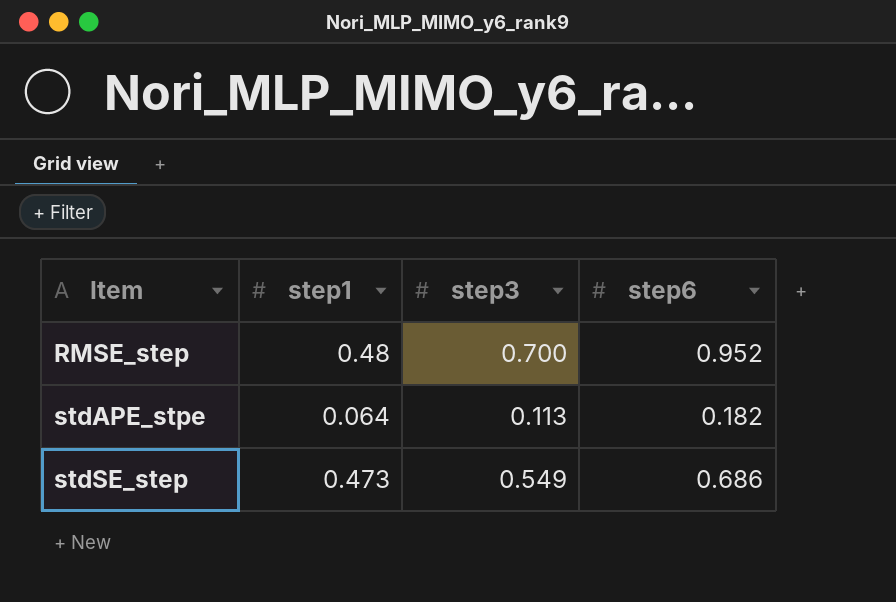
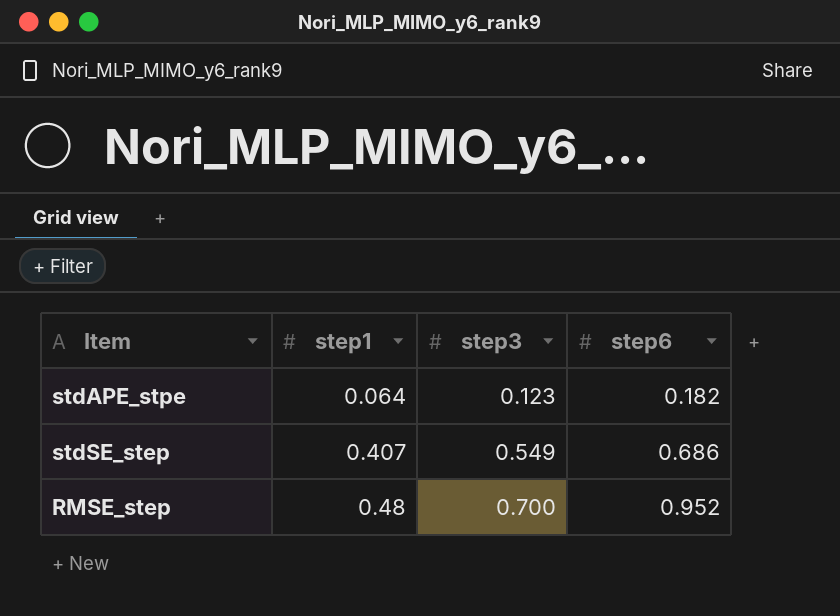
row order: Item ascending -> step1 ascending
stdAPE_stpe | step3: 0.113 -> 0.123
stdSE_step | step1: 0.473 -> 0.407

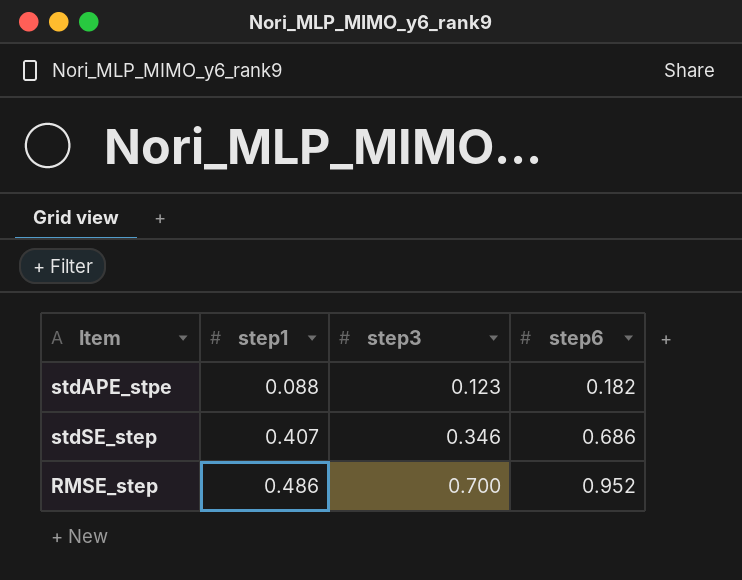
stdAPE_stpe | step1: 0.064 -> 0.088
stdSE_step | step3: 0.549 -> 0.346
RMSE_step | step1: 0.48 -> 0.486

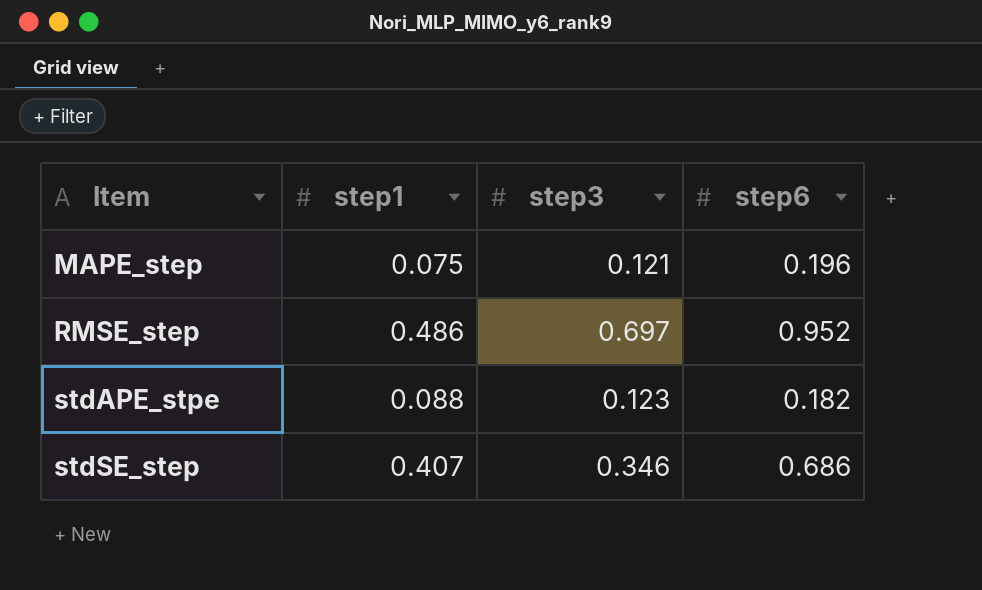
row order: step1 ascending -> Item ascending
row MAPE_step: none -> 0.075 | 0.121 | 0.196
RMSE_step | step3: 0.700 -> 0.697

